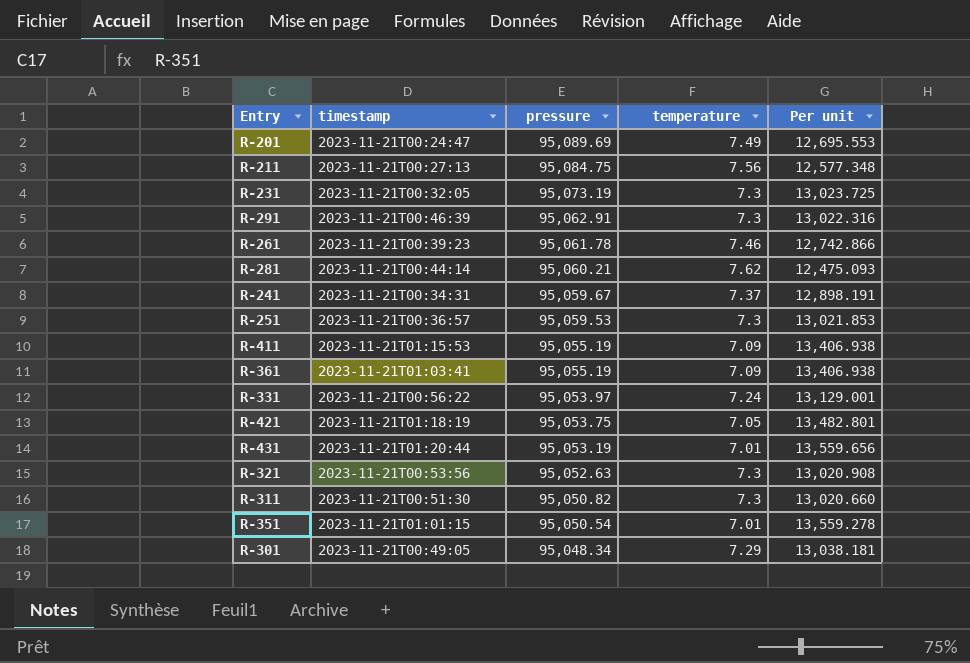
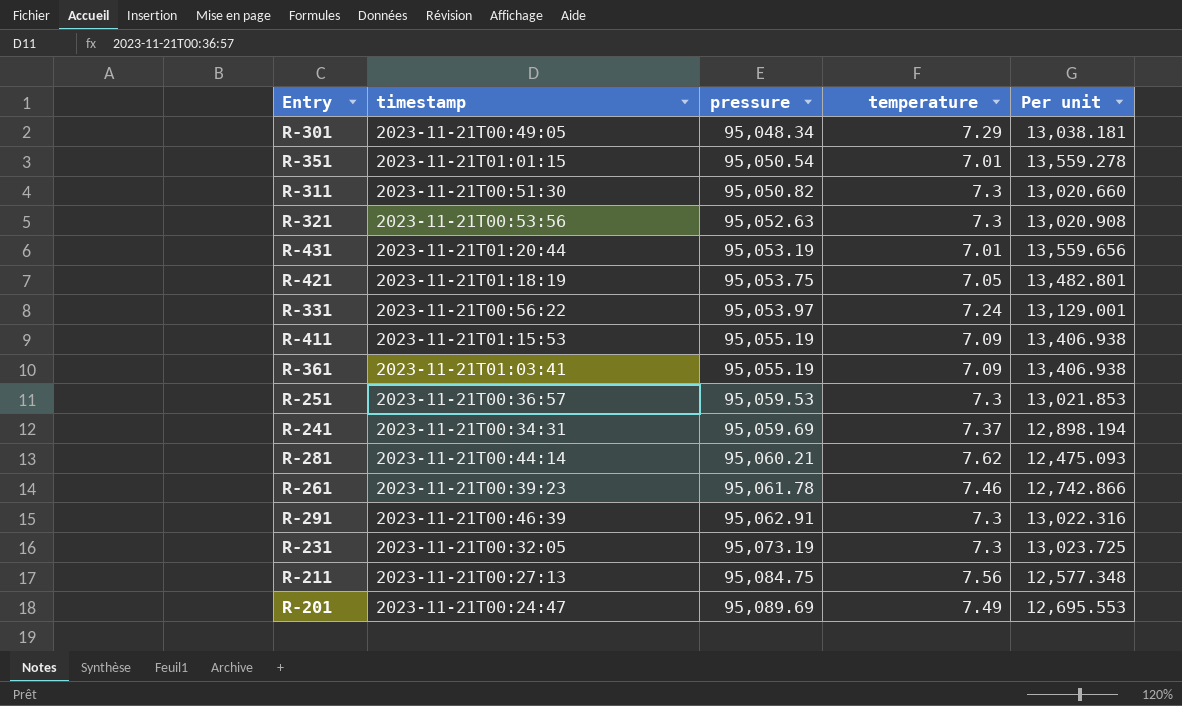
row order: pressure descending -> pressure ascending
R-241 | pressure: 95,059.67 -> 95,059.69
R-241 | Per unit: 12,898.191 -> 12,898.194

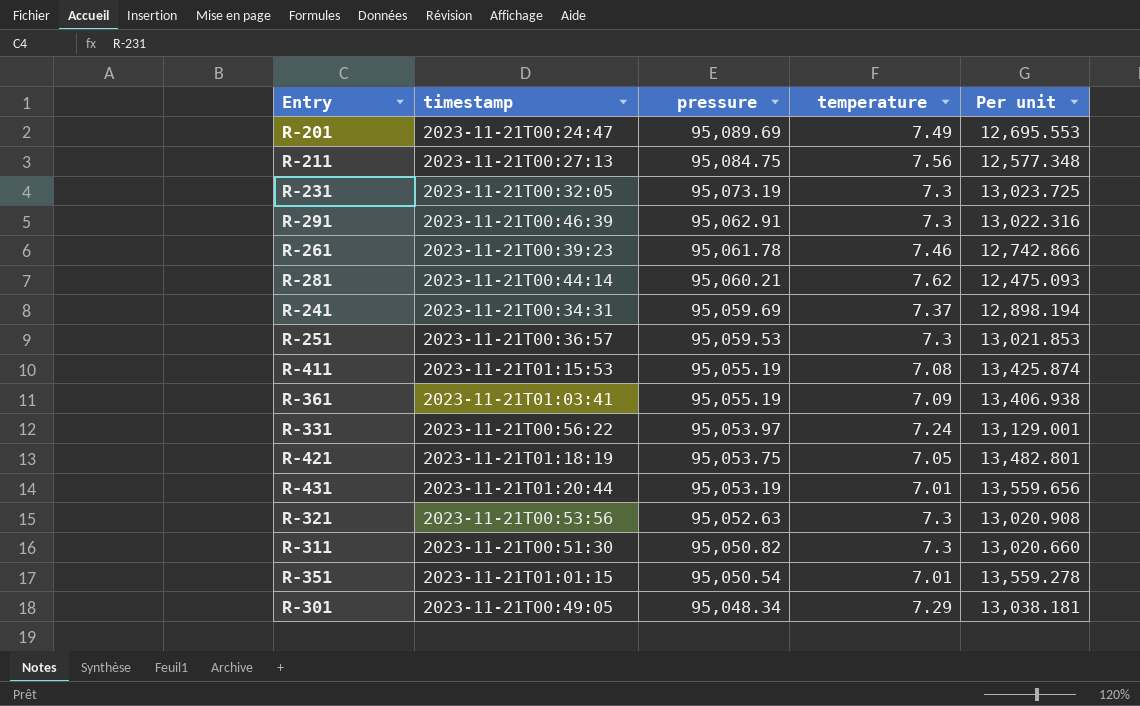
row order: pressure ascending -> pressure descending
R-411 | temperature: 7.09 -> 7.08
R-411 | Per unit: 13,406.938 -> 13,425.874

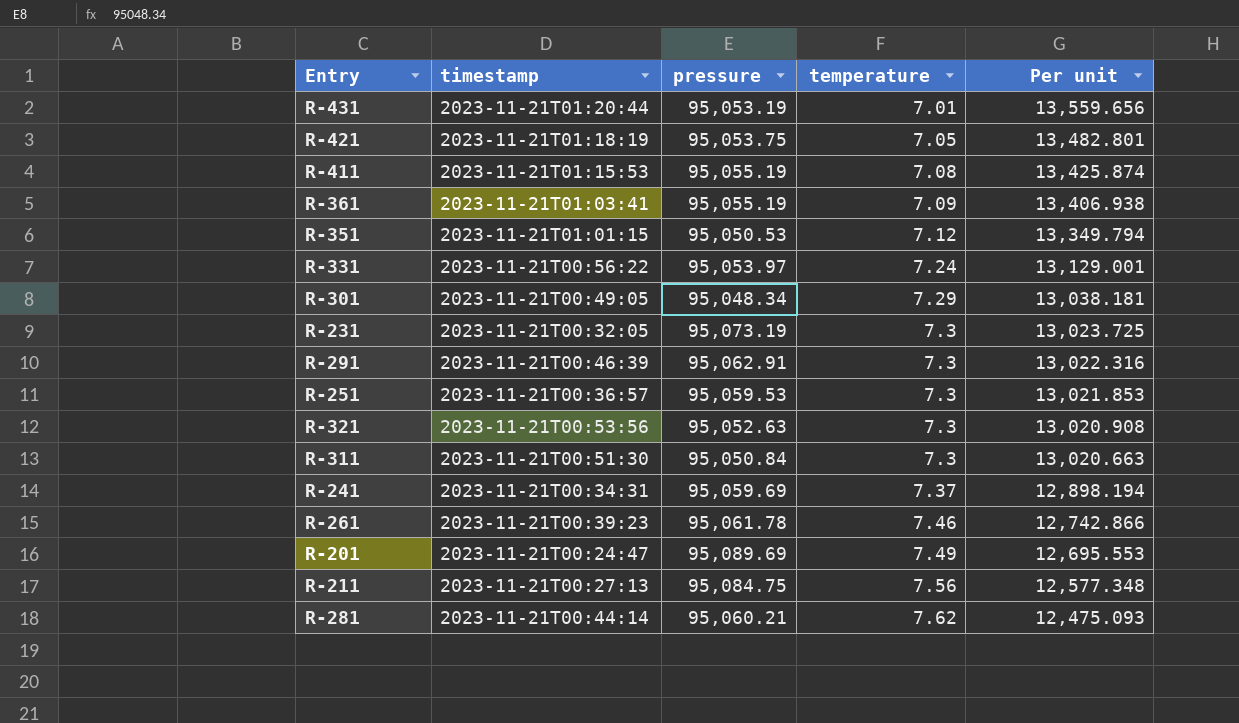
row order: pressure descending -> temperature ascending
R-351 | pressure: 95,050.54 -> 95,050.53
R-351 | temperature: 7.01 -> 7.12
R-351 | Per unit: 13,559.278 -> 13,349.794
R-311 | pressure: 95,050.82 -> 95,050.84
R-311 | Per unit: 13,020.660 -> 13,020.663

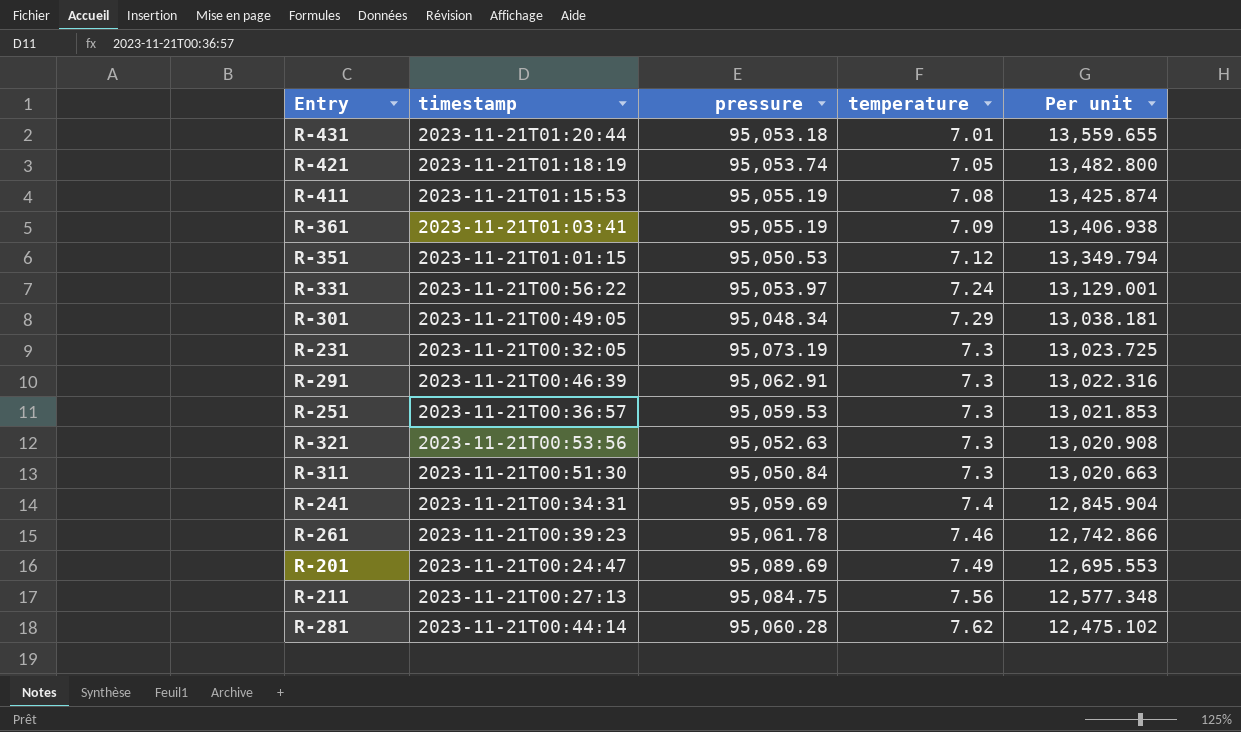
R-431 | pressure: 95,053.19 -> 95,053.18
R-431 | Per unit: 13,559.656 -> 13,559.655
R-421 | pressure: 95,053.75 -> 95,053.74
R-421 | Per unit: 13,482.801 -> 13,482.800
R-241 | temperature: 7.37 -> 7.4
R-241 | Per unit: 12,898.194 -> 12,845.904
R-281 | pressure: 95,060.21 -> 95,060.28
R-281 | Per unit: 12,475.093 -> 12,475.102

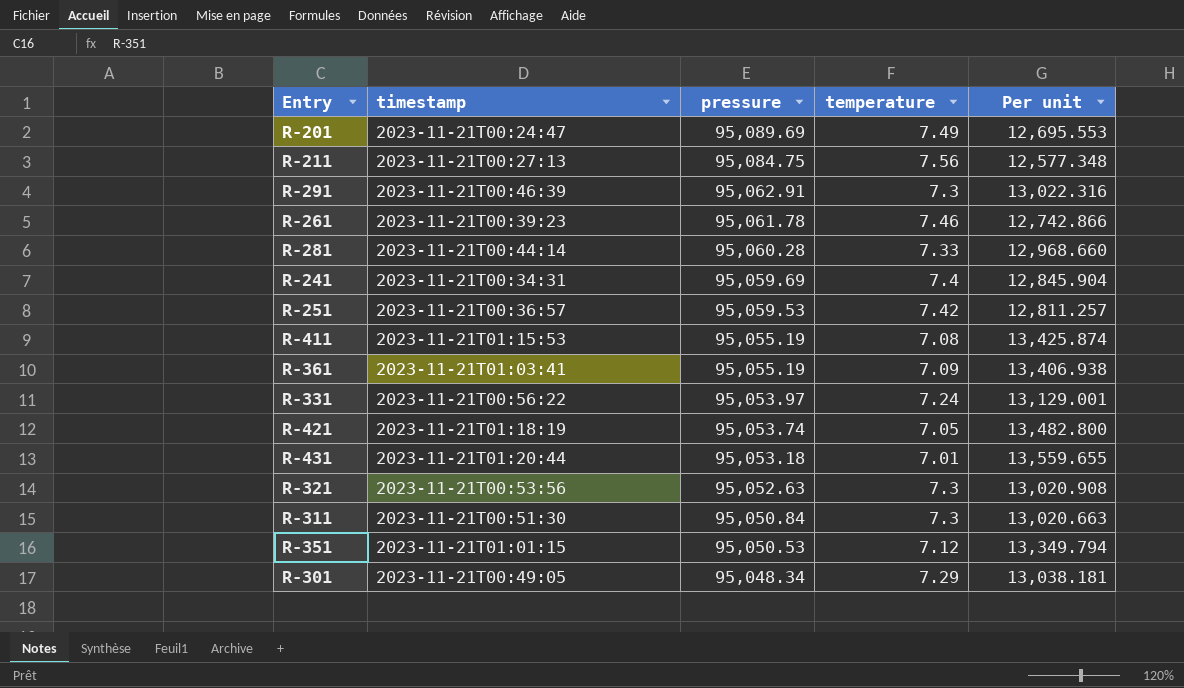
row order: temperature ascending -> pressure descending
row R-231: 2023-11-21T00:32:05 | 95,073.19 | 7.3 | 13,023.725 -> none
R-281 | temperature: 7.62 -> 7.33
R-281 | Per unit: 12,475.102 -> 12,968.660
R-251 | temperature: 7.3 -> 7.42
R-251 | Per unit: 13,021.853 -> 12,811.257

